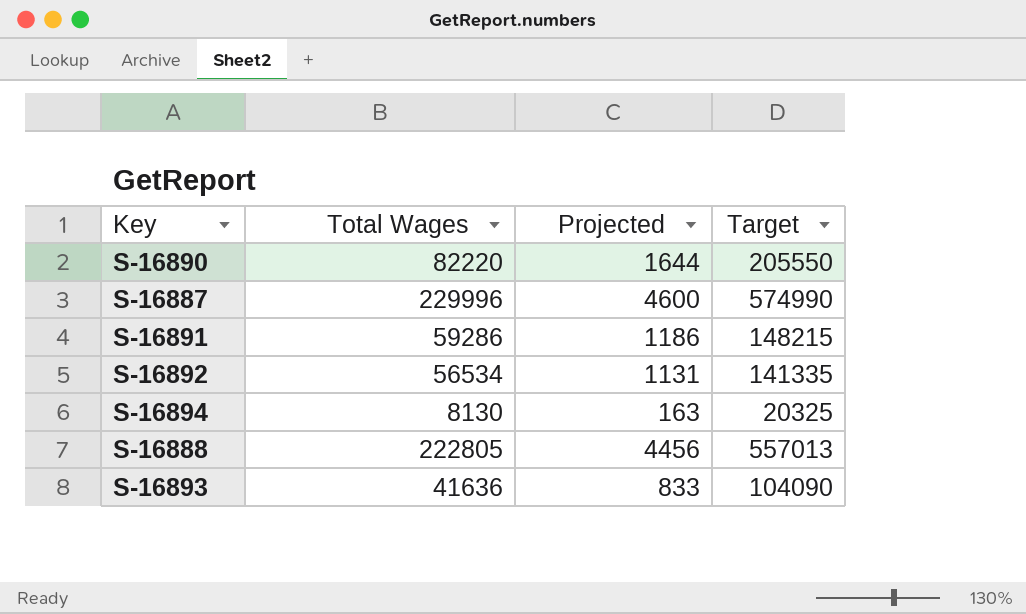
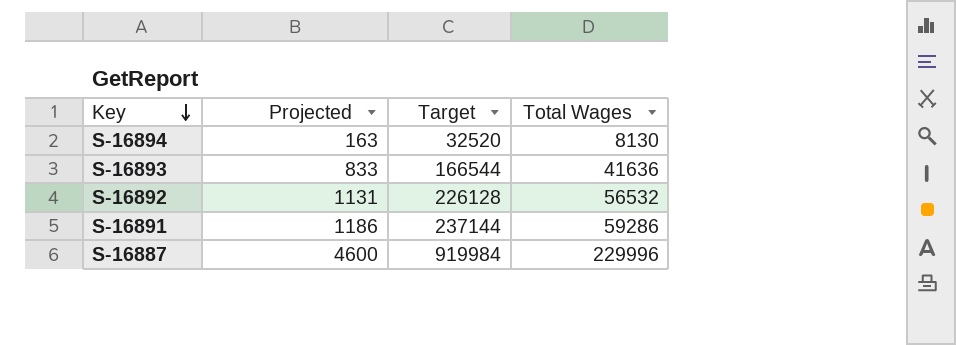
row order: none -> Key descending
column Target | formula: [Total Wages] * 2.5 -> [Total Wages] * 4
column Total Wages | position: 2 -> 4
row S-16890: 82220 | 1644 | 205550 -> none
row S-16888: 222805 | 4456 | 557013 -> none
S-16892 | Total Wages: 56534 -> 56532

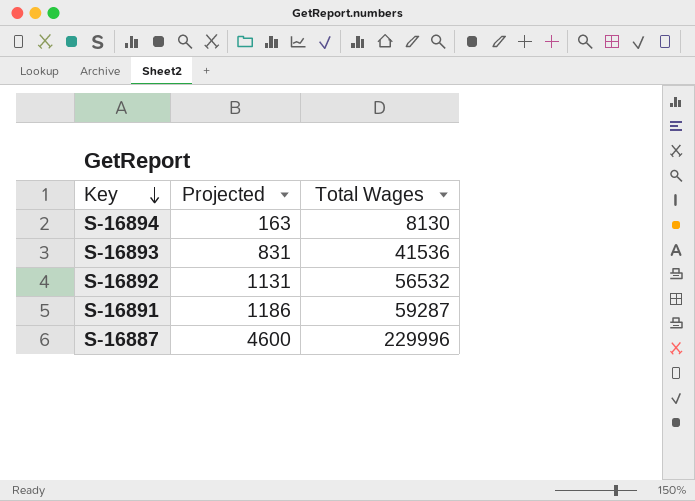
column Target | formula: [Total Wages] * 4 -> none
S-16893 | Projected: 833 -> 831
S-16893 | Total Wages: 41636 -> 41536
S-16891 | Total Wages: 59286 -> 59287

